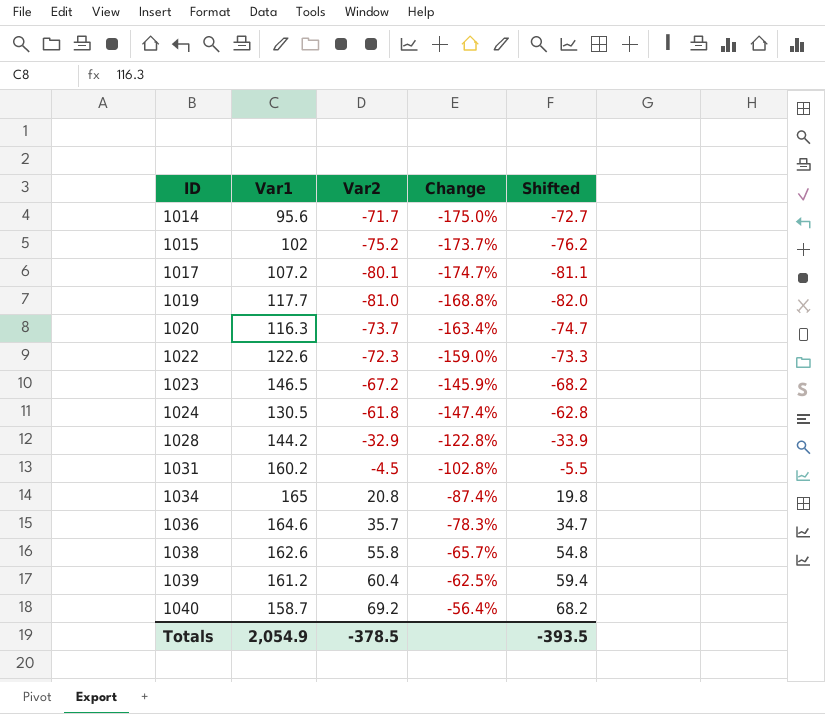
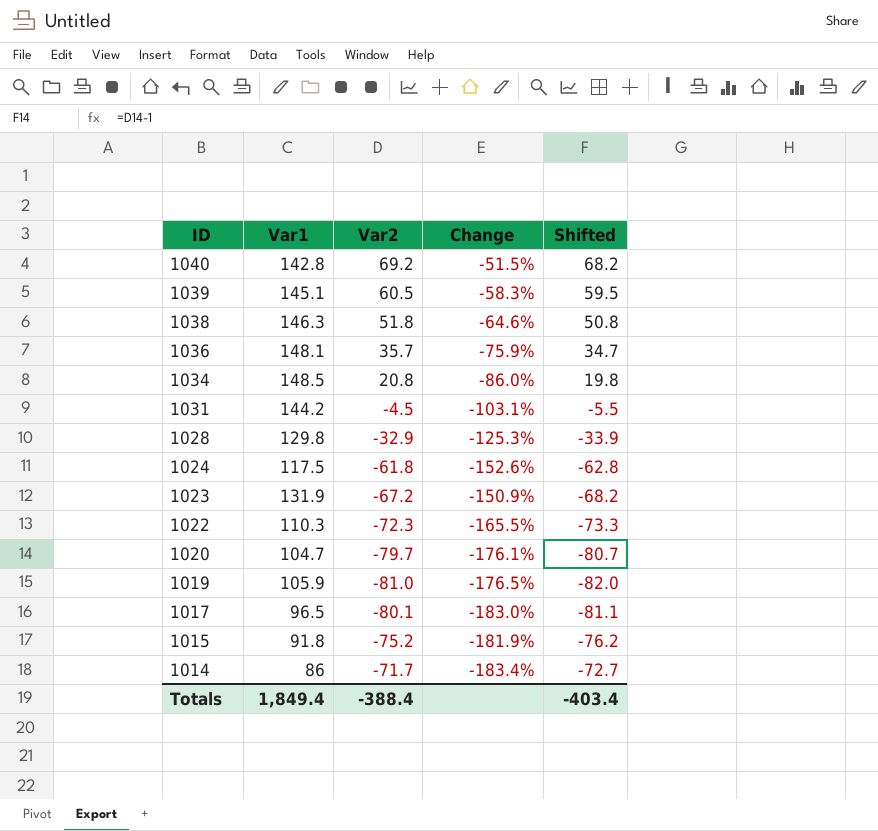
row order: ID ascending -> ID descending
1040 | Var1: 158.7 -> 142.8
1040 | Change: -56.4% -> -51.5%
1039 | Var1: 161.2 -> 145.1
1039 | Var2: 60.4 -> 60.5
1039 | Change: -62.5% -> -58.3%
1039 | Shifted: 59.4 -> 59.5
1038 | Var1: 162.6 -> 146.3
1038 | Var2: 55.8 -> 51.8
1038 | Change: -65.7% -> -64.6%
1038 | Shifted: 54.8 -> 50.8
1036 | Var1: 164.6 -> 148.1
1036 | Change: -78.3% -> -75.9%
1034 | Var1: 165 -> 148.5
1034 | Change: -87.4% -> -86.0%
1031 | Var1: 160.2 -> 144.2
1031 | Change: -102.8% -> -103.1%
1028 | Var1: 144.2 -> 129.8
1028 | Change: -122.8% -> -125.3%
1024 | Var1: 130.5 -> 117.5
1024 | Change: -147.4% -> -152.6%
1023 | Var1: 146.5 -> 131.9
1023 | Change: -145.9% -> -150.9%
1022 | Var1: 122.6 -> 110.3
1022 | Change: -159.0% -> -165.5%
1020 | Var1: 116.3 -> 104.7
1020 | Var2: -73.7 -> -79.7
1020 | Change: -163.4% -> -176.1%
1020 | Shifted: -74.7 -> -80.7
1019 | Var1: 117.7 -> 105.9
1019 | Change: -168.8% -> -176.5%
1017 | Var1: 107.2 -> 96.5
1017 | Change: -174.7% -> -183.0%
1015 | Var1: 102 -> 91.8
1015 | Change: -173.7% -> -181.9%
1014 | Var1: 95.6 -> 86
1014 | Change: -175.0% -> -183.4%
Totals | Var1: 2,054.9 -> 1,849.4
Totals | Var2: -378.5 -> -388.4
Totals | Shifted: -393.5 -> -403.4

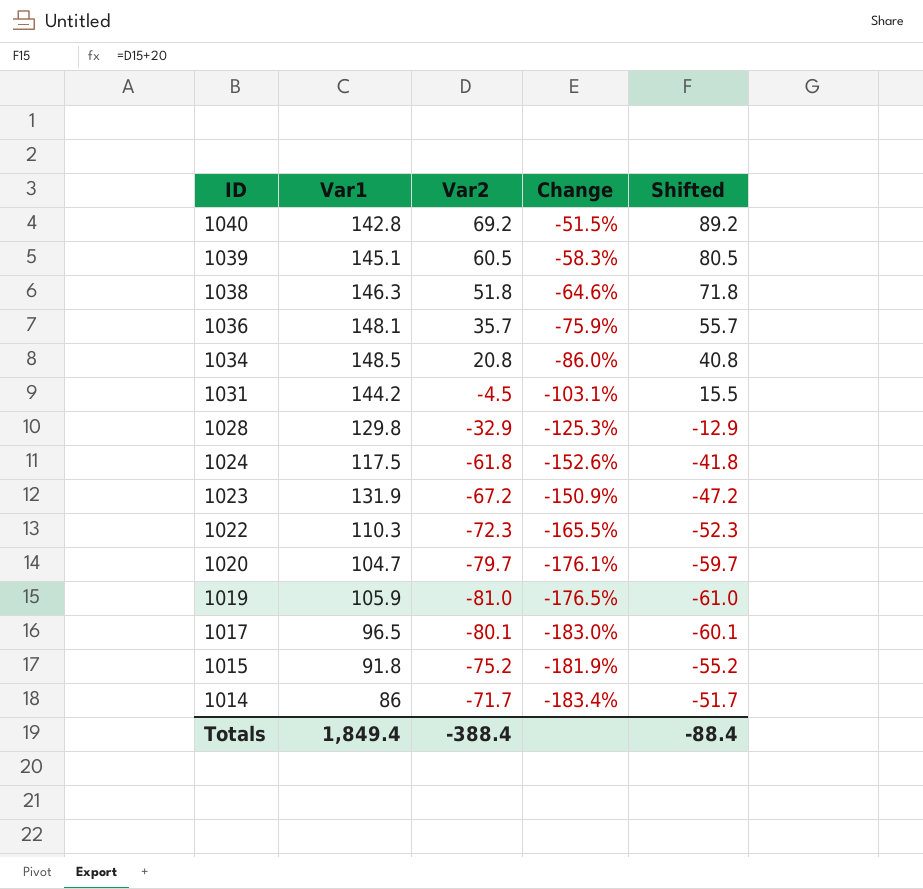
column Shifted | formula: [Var2] - 1 -> [Var2] + 20
Totals | Shifted: -403.4 -> -88.4

